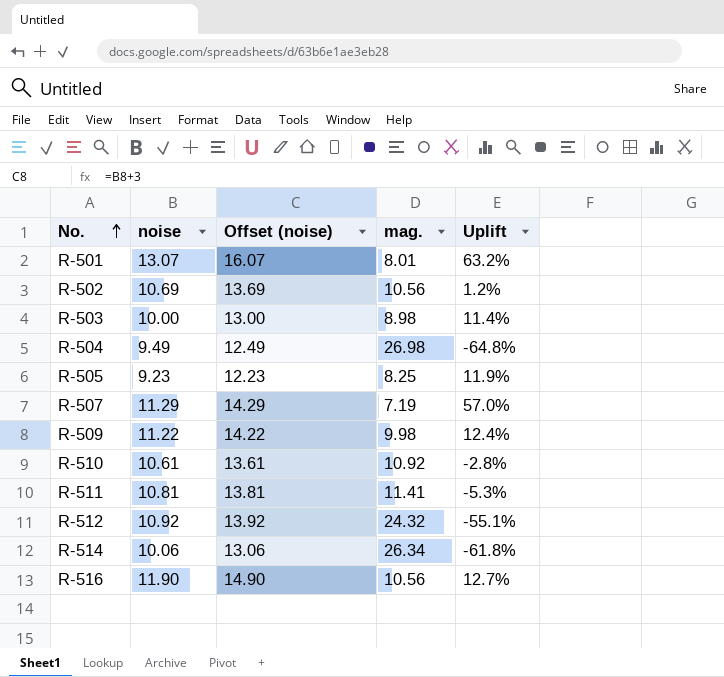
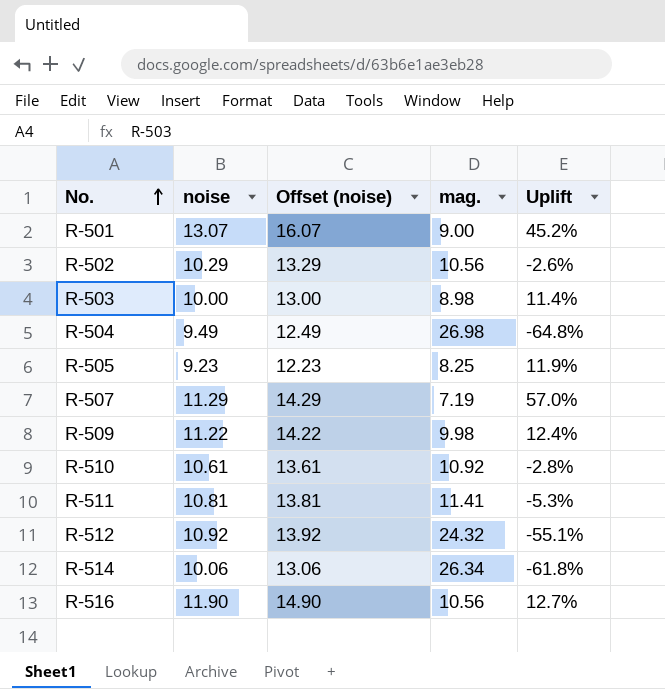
R-501 | mag.: 8.01 -> 9.00
R-501 | Uplift: 63.2% -> 45.2%
R-502 | noise: 10.69 -> 10.29
R-502 | Offset (noise): 13.69 -> 13.29
R-502 | Uplift: 1.2% -> -2.6%

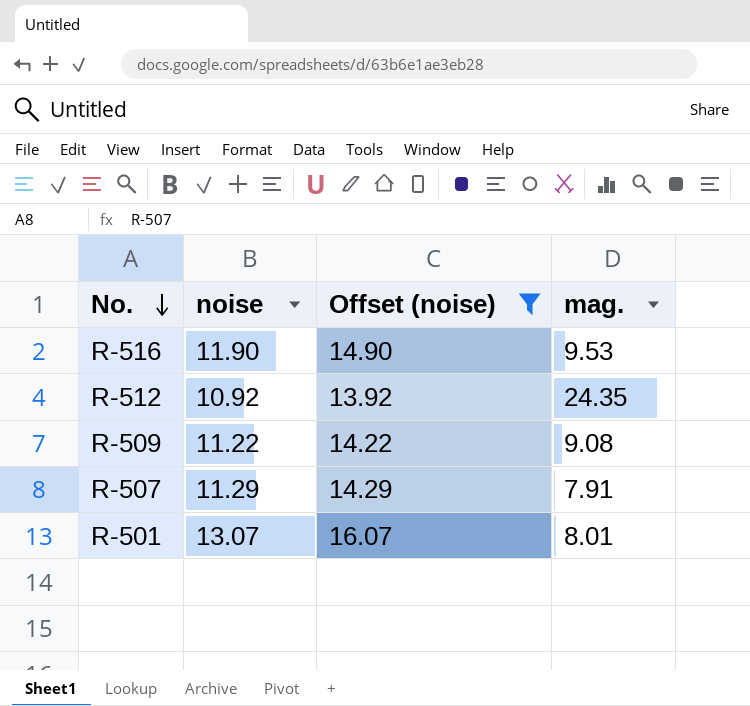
filter: none -> Offset (noise) >= 13.92
row order: No. ascending -> No. descending
column Uplift | formula: ([noise] - [mag.]) / [mag.] -> none
R-516 | mag.: 10.56 -> 9.53
R-512 | mag.: 24.32 -> 24.35
R-509 | mag.: 9.98 -> 9.08
R-507 | mag.: 7.19 -> 7.91
R-501 | mag.: 9.00 -> 8.01

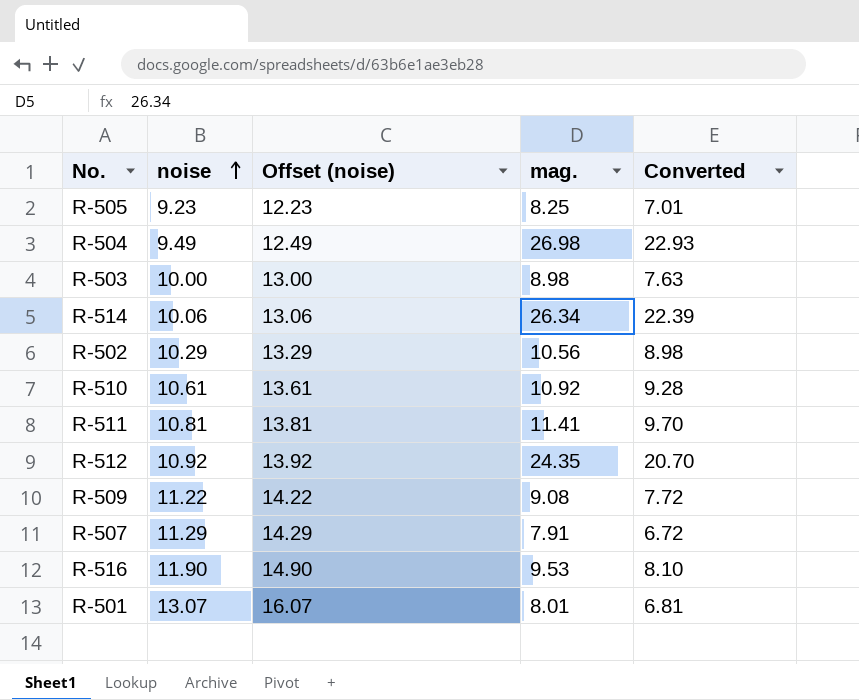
filter: Offset (noise) >= 13.92 -> none
row order: No. descending -> noise ascending
column Converted | formula: none -> [mag.] * 0.85

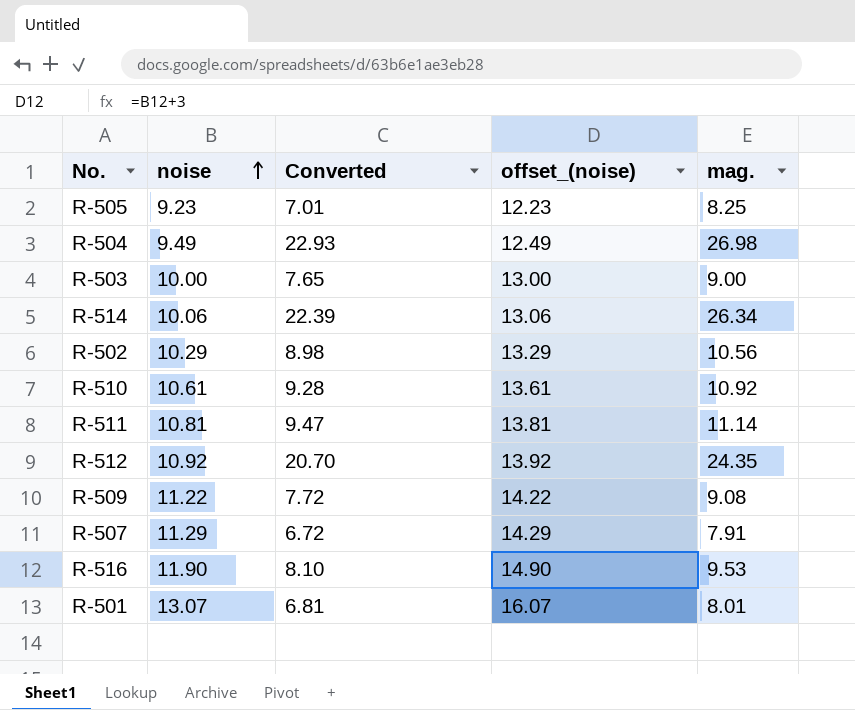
column Converted | position: 5 -> 3
column name: Offset (noise) -> offset_(noise)
R-503 | Converted: 7.63 -> 7.65
R-503 | mag.: 8.98 -> 9.00
R-511 | Converted: 9.70 -> 9.47
R-511 | mag.: 11.41 -> 11.14

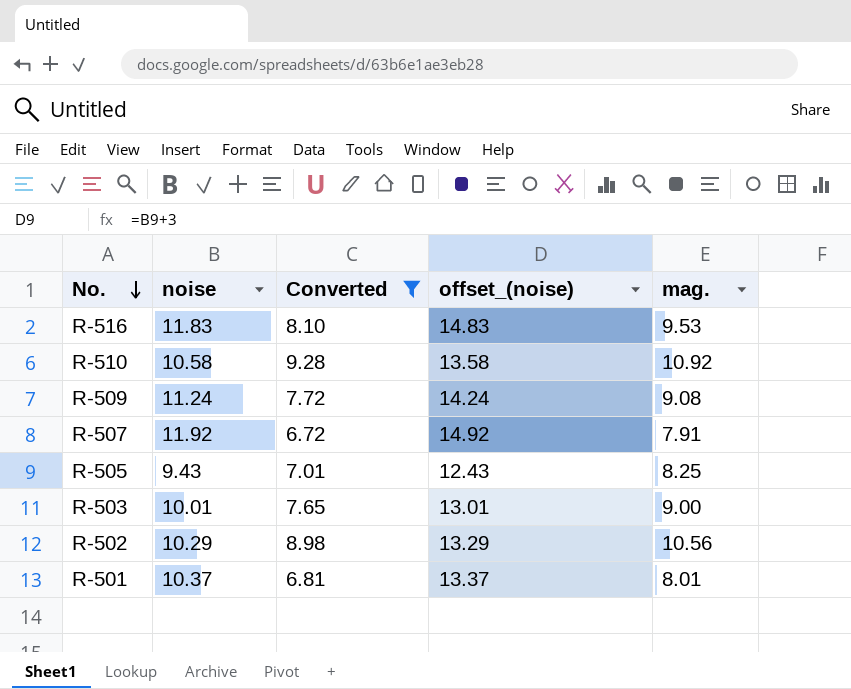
filter: none -> Converted <= 9.28
row order: noise ascending -> No. descending
R-516 | noise: 11.90 -> 11.83
R-516 | offset_(noise): 14.90 -> 14.83
R-510 | noise: 10.61 -> 10.58
R-510 | offset_(noise): 13.61 -> 13.58
R-509 | noise: 11.22 -> 11.24
R-509 | offset_(noise): 14.22 -> 14.24
R-507 | noise: 11.29 -> 11.92
R-507 | offset_(noise): 14.29 -> 14.92
R-505 | noise: 9.23 -> 9.43
R-505 | offset_(noise): 12.23 -> 12.43
R-503 | noise: 10.00 -> 10.01
R-503 | offset_(noise): 13.00 -> 13.01
R-501 | noise: 13.07 -> 10.37
R-501 | offset_(noise): 16.07 -> 13.37

